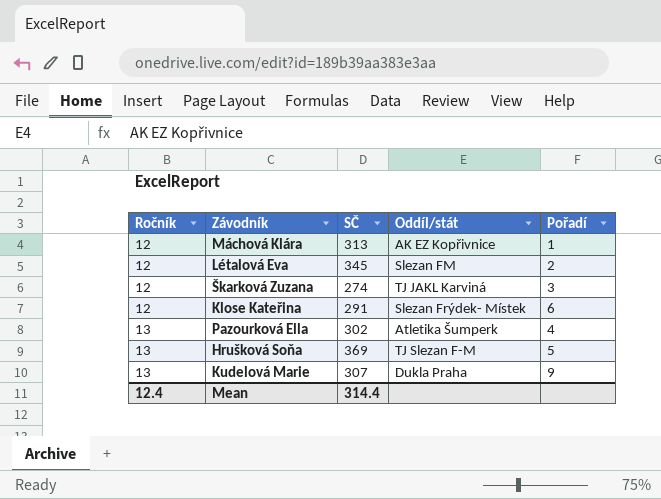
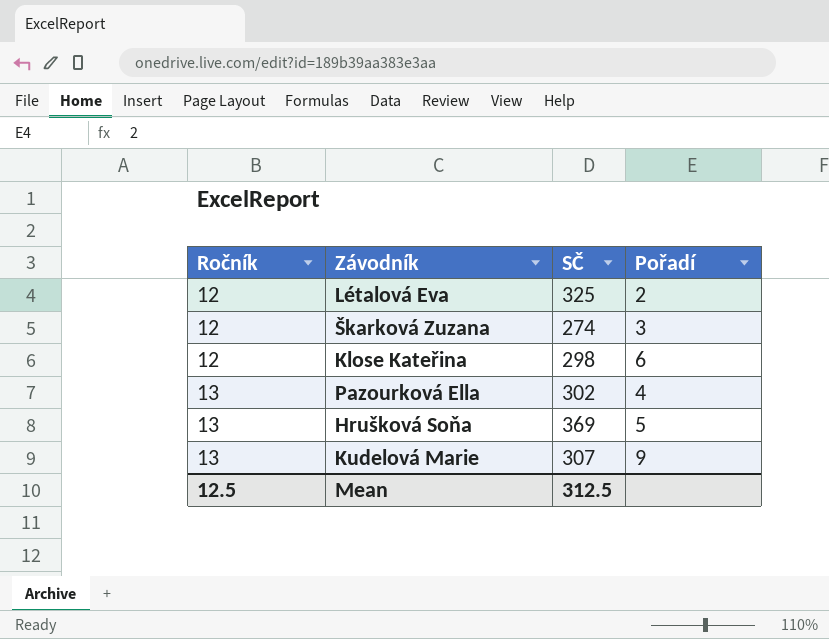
column Oddíl/stát | position: 4 -> none
row Máchová Klára: 12 | 313 | AK EZ Kopřivnice | 1 -> none
Létalová Eva | SČ: 345 -> 325
Klose Kateřina | SČ: 291 -> 298
Mean | Ročník: 12.4 -> 12.5
Mean | SČ: 314.4 -> 312.5

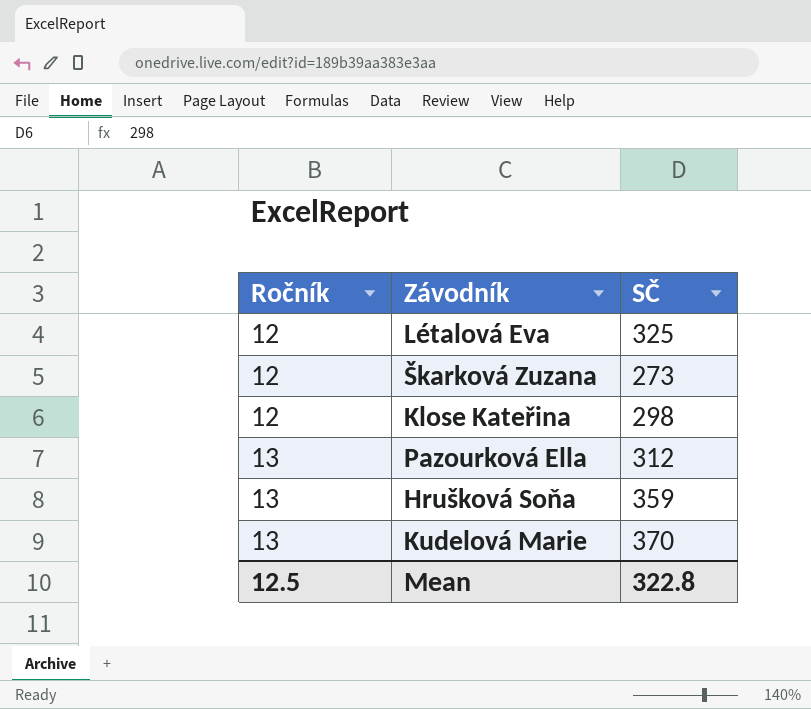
column Pořadí | position: 4 -> none
Škarková Zuzana | SČ: 274 -> 273
Pazourková Ella | SČ: 302 -> 312
Hrušková Soňa | SČ: 369 -> 359
Kudelová Marie | SČ: 307 -> 370
Mean | SČ: 312.5 -> 322.8

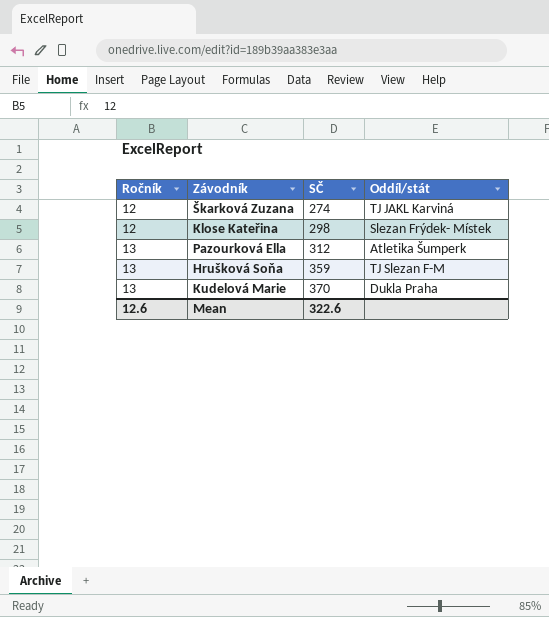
column Oddíl/stát | position: none -> 4
row Létalová Eva: 12 | 325 -> none
Škarková Zuzana | SČ: 273 -> 274
Mean | Ročník: 12.5 -> 12.6
Mean | SČ: 322.8 -> 322.6

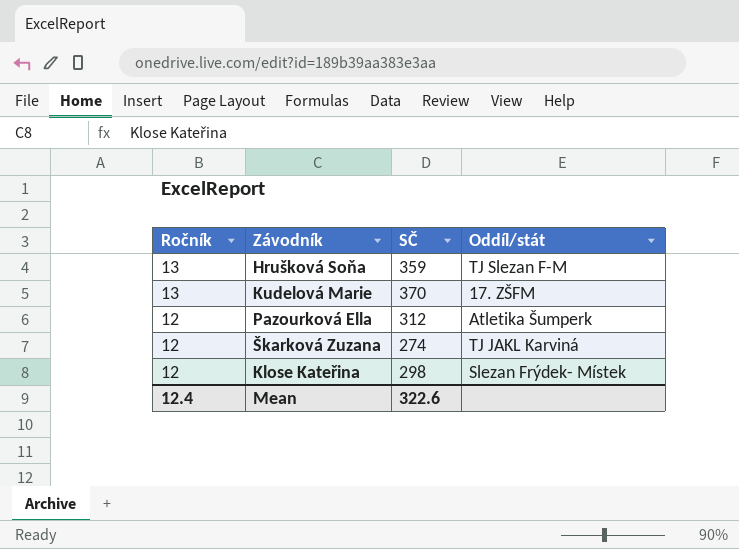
row order: Ročník ascending -> Ročník descending
Kudelová Marie | Oddíl/stát: Dukla Praha -> 17. ZŠFM
Pazourková Ella | Ročník: 13 -> 12
Mean | Ročník: 12.6 -> 12.4

